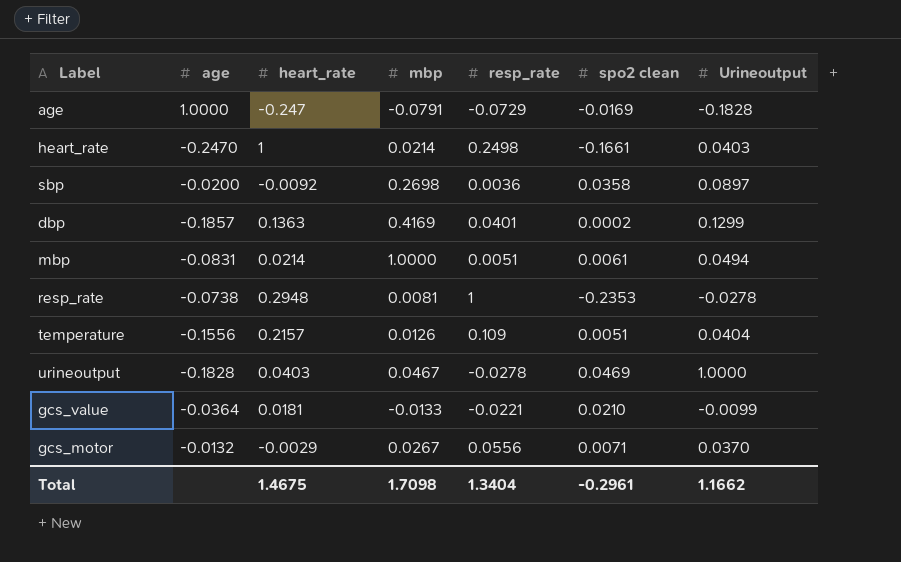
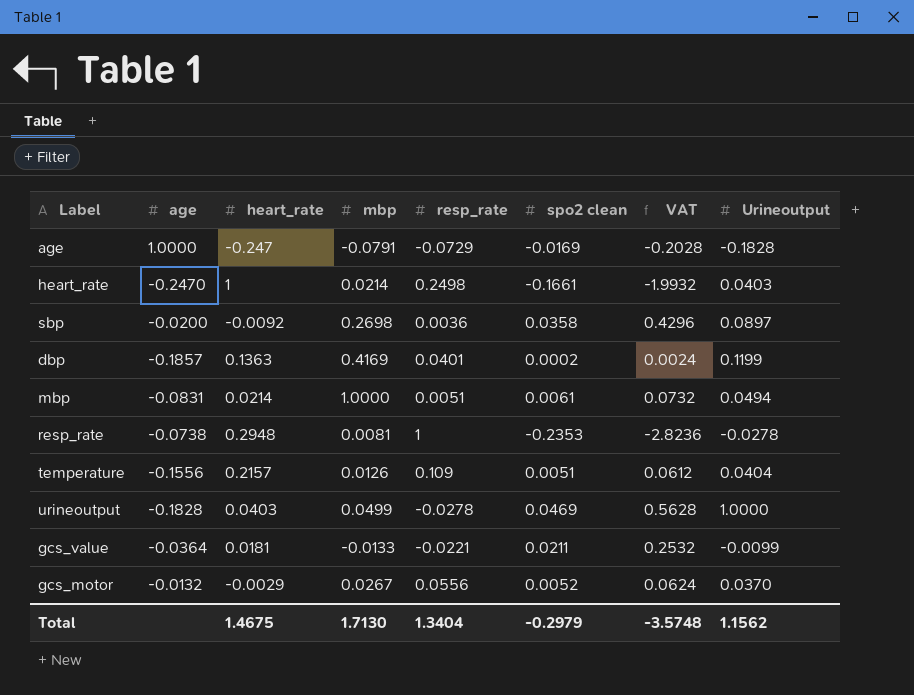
column VAT | formula: none -> [spo2 clean] * 12
dbp | Urineoutput: 0.1299 -> 0.1199
urineoutput | mbp: 0.0467 -> 0.0499
gcs_value | spo2 clean: 0.0210 -> 0.0211
gcs_motor | spo2 clean: 0.0071 -> 0.0052
Total | mbp: 1.7098 -> 1.7130
Total | spo2 clean: -0.2961 -> -0.2979
Total | Urineoutput: 1.1662 -> 1.1562

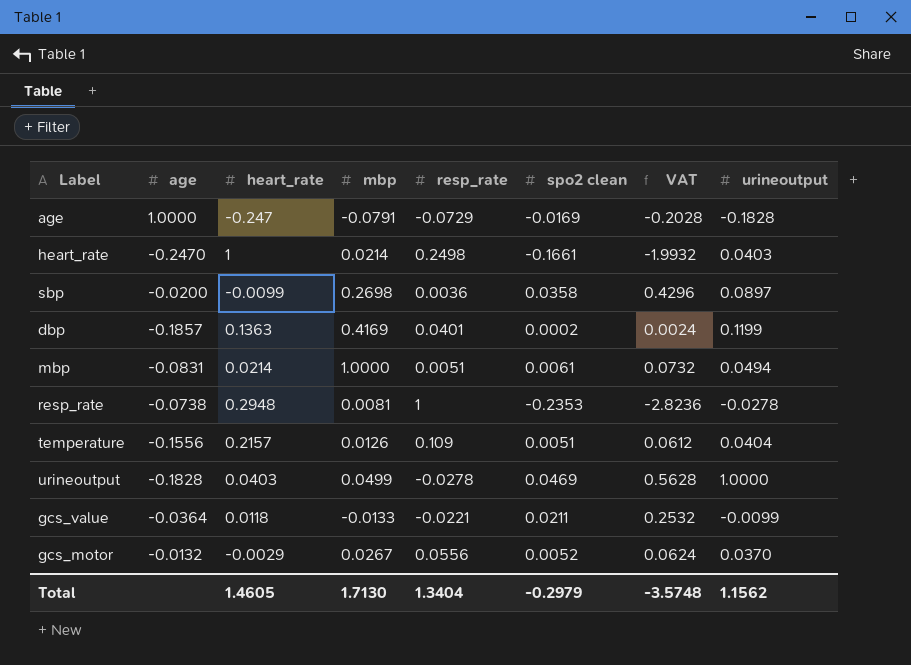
column name: Urineoutput -> urineoutput
sbp | heart_rate: -0.0092 -> -0.0099
gcs_value | heart_rate: 0.0181 -> 0.0118
Total | heart_rate: 1.4675 -> 1.4605

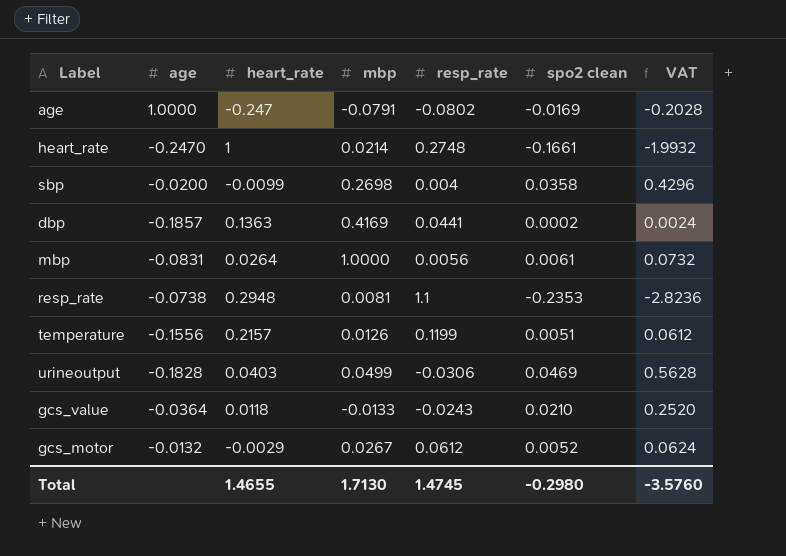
column urineoutput | position: 8 -> none
age | resp_rate: -0.0729 -> -0.0802
heart_rate | resp_rate: 0.2498 -> 0.2748
sbp | resp_rate: 0.0036 -> 0.004
dbp | resp_rate: 0.0401 -> 0.0441
mbp | heart_rate: 0.0214 -> 0.0264
mbp | resp_rate: 0.0051 -> 0.0056
resp_rate | resp_rate: 1 -> 1.1
temperature | resp_rate: 0.109 -> 0.1199
urineoutput | resp_rate: -0.0278 -> -0.0306
gcs_value | resp_rate: -0.0221 -> -0.0243
gcs_value | spo2 clean: 0.0211 -> 0.0210
gcs_value | VAT: 0.2532 -> 0.2520
gcs_motor | resp_rate: 0.0556 -> 0.0612
Total | heart_rate: 1.4605 -> 1.4655
Total | resp_rate: 1.3404 -> 1.4745
Total | spo2 clean: -0.2979 -> -0.2980
Total | VAT: -3.5748 -> -3.5760

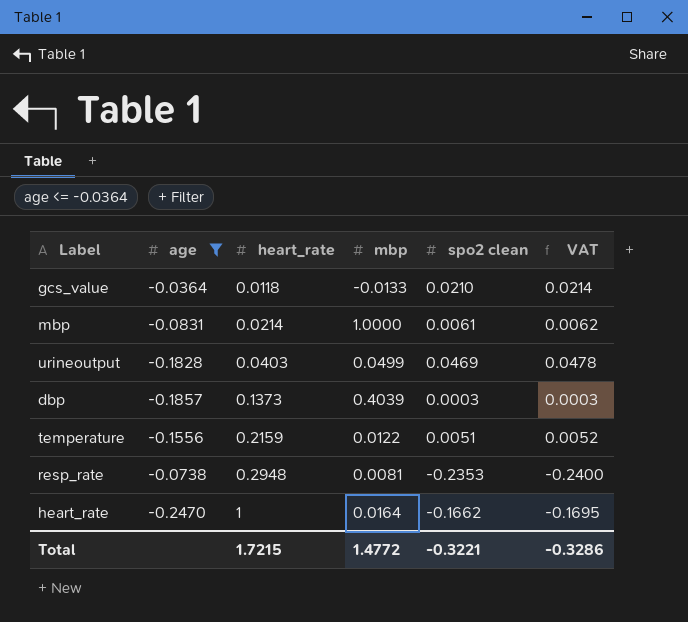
filter: none -> age <= -0.0364
row order: none -> heart_rate ascending
column resp_rate | position: 5 -> none
column VAT | formula: [spo2 clean] * 12 -> [spo2 clean] * 1.02
mbp | heart_rate: 0.0264 -> 0.0214
dbp | heart_rate: 0.1363 -> 0.1373
dbp | mbp: 0.4169 -> 0.4039
dbp | spo2 clean: 0.0002 -> 0.0003
temperature | heart_rate: 0.2157 -> 0.2159
temperature | mbp: 0.0126 -> 0.0122
heart_rate | mbp: 0.0214 -> 0.0164
heart_rate | spo2 clean: -0.1661 -> -0.1662
Total | heart_rate: 1.4655 -> 1.7215
Total | mbp: 1.7130 -> 1.4772
Total | spo2 clean: -0.2980 -> -0.3221
Total | VAT: -3.5760 -> -0.3286

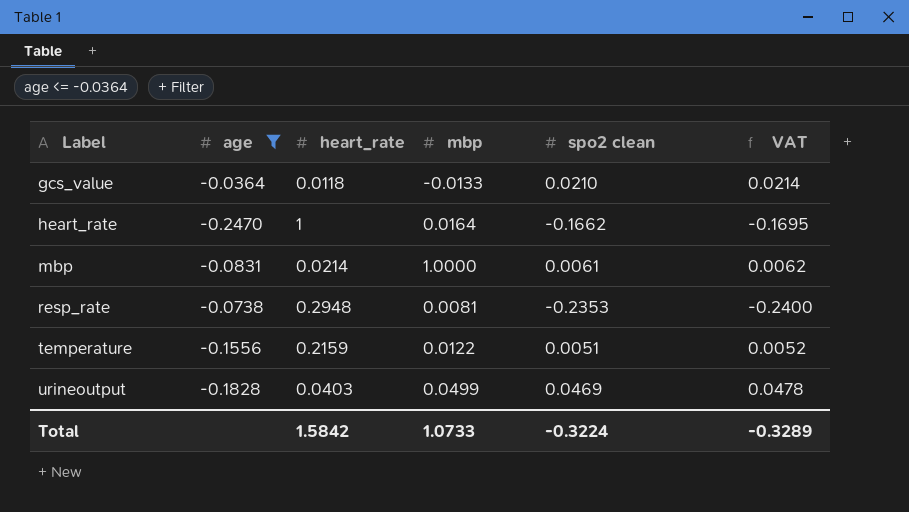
row order: heart_rate ascending -> Label ascending
row dbp: -0.1857 | 0.1373 | 0.4039 | 0.0003 | 0.0003 -> none
Total | heart_rate: 1.7215 -> 1.5842
Total | mbp: 1.4772 -> 1.0733
Total | spo2 clean: -0.3221 -> -0.3224
Total | VAT: -0.3286 -> -0.3289

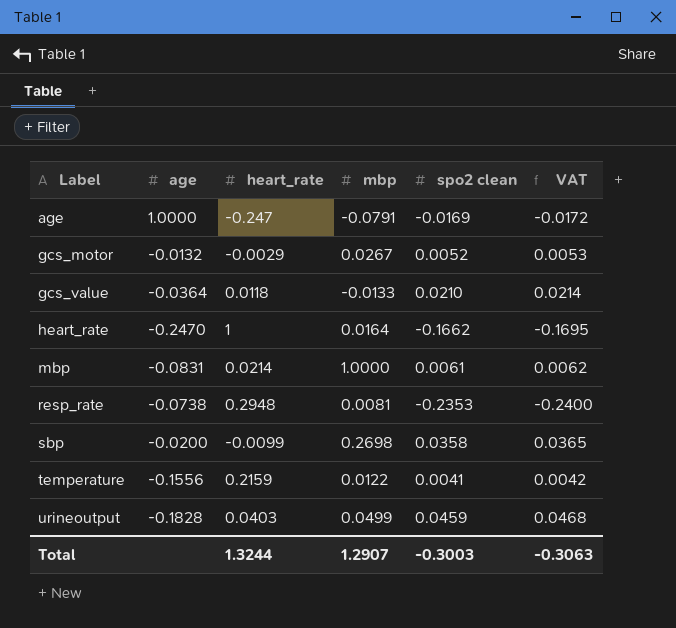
filter: age <= -0.0364 -> none
temperature | spo2 clean: 0.0051 -> 0.0041
temperature | VAT: 0.0052 -> 0.0042
urineoutput | spo2 clean: 0.0469 -> 0.0459
urineoutput | VAT: 0.0478 -> 0.0468
Total | heart_rate: 1.5842 -> 1.3244
Total | mbp: 1.0733 -> 1.2907
Total | spo2 clean: -0.3224 -> -0.3003
Total | VAT: -0.3289 -> -0.3063

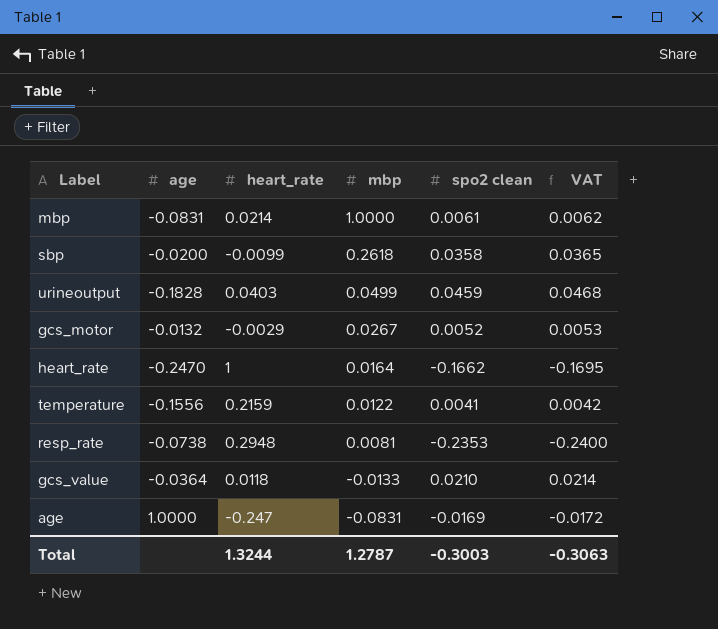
row order: Label ascending -> mbp descending
sbp | mbp: 0.2698 -> 0.2618
age | mbp: -0.0791 -> -0.0831
Total | mbp: 1.2907 -> 1.2787

